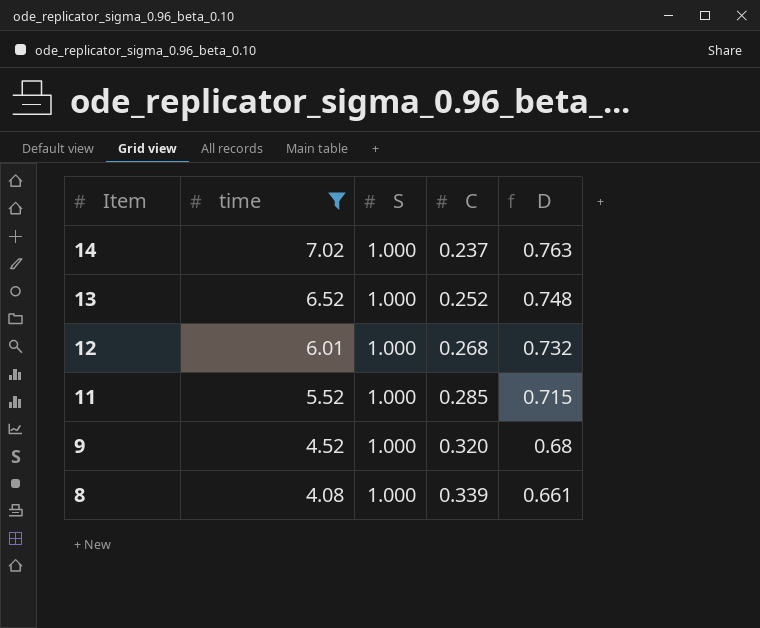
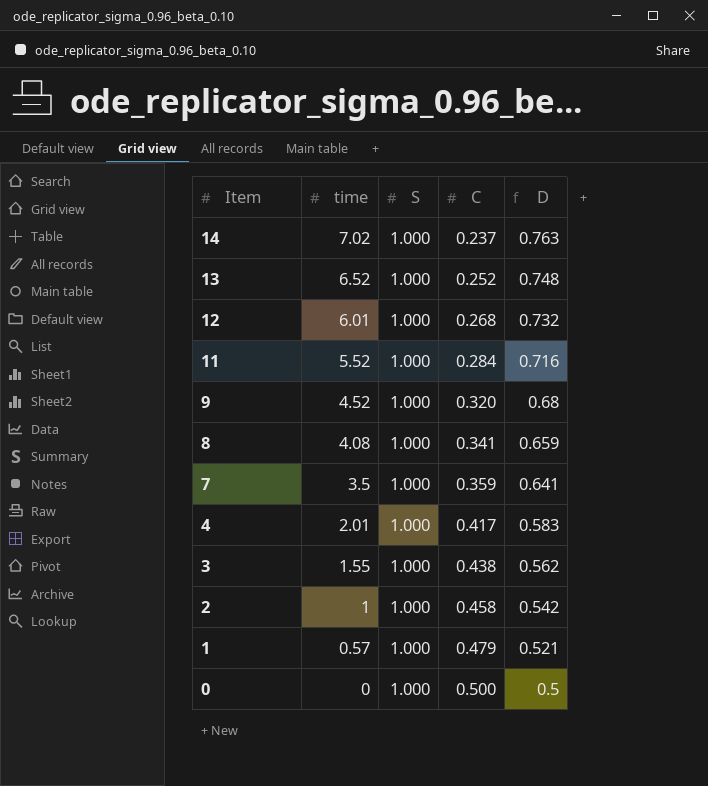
filter: time >= 4.08 -> none
11 | C: 0.285 -> 0.284
11 | D: 0.715 -> 0.716
8 | C: 0.339 -> 0.341
8 | D: 0.661 -> 0.659

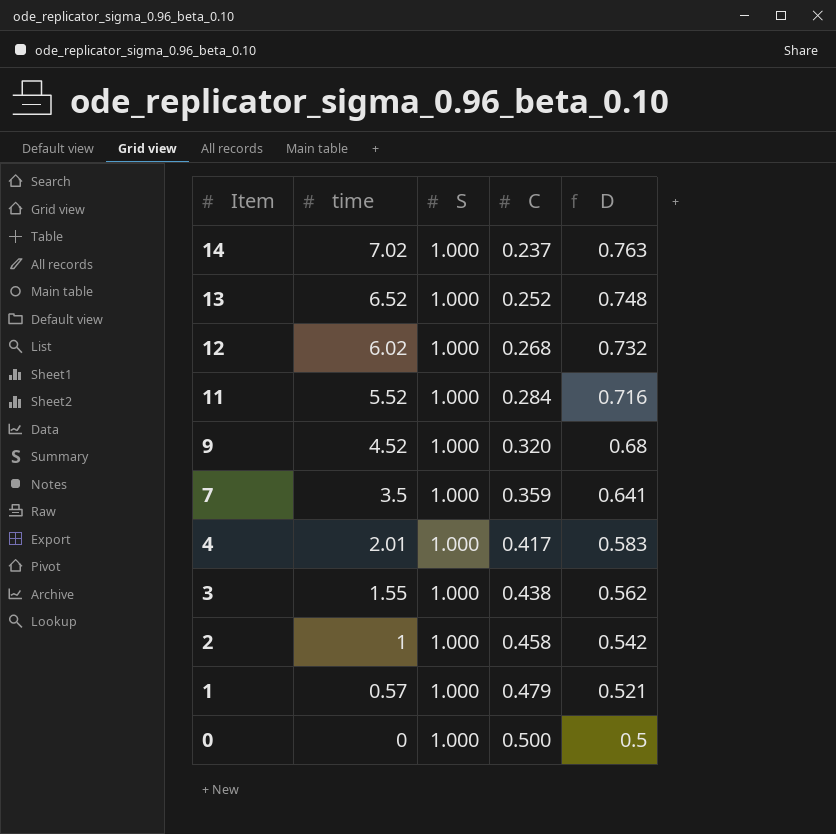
row 8: 4.08 | 1.000 | 0.341 | 0.659 -> none
12 | time: 6.01 -> 6.02

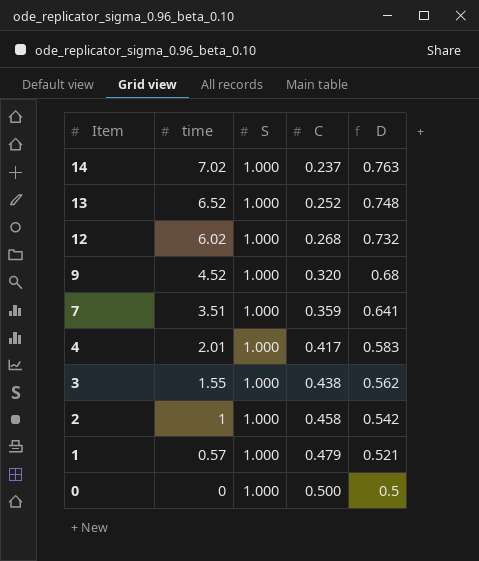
row 11: 5.52 | 1.000 | 0.284 | 0.716 -> none
7 | time: 3.5 -> 3.51

